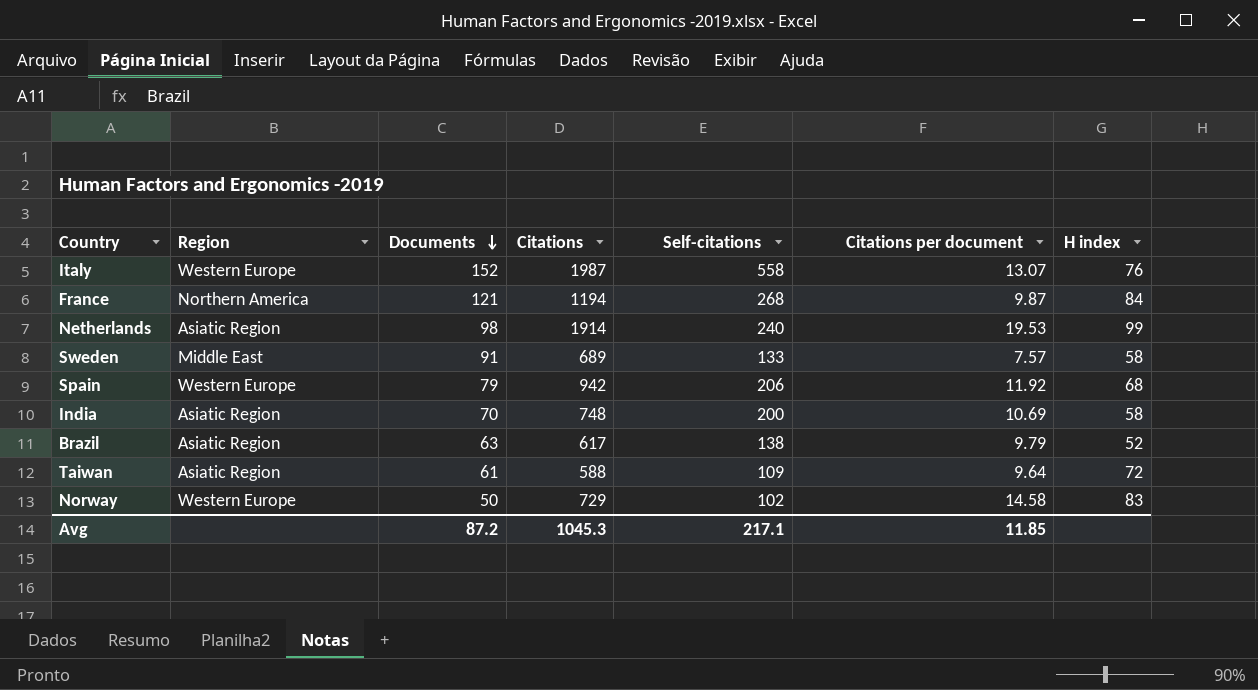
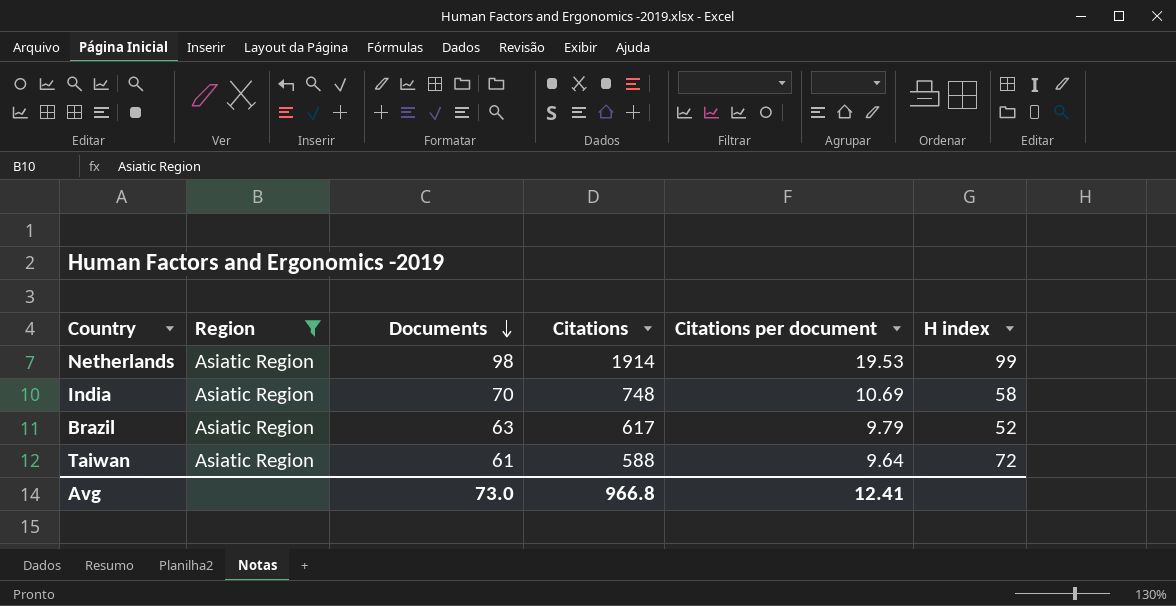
filter: none -> Region = Asiatic Region
column Self-citations | position: 5 -> none
Avg | Documents: 87.2 -> 73.0
Avg | Citations: 1045.3 -> 966.8
Avg | Citations per document: 11.85 -> 12.41

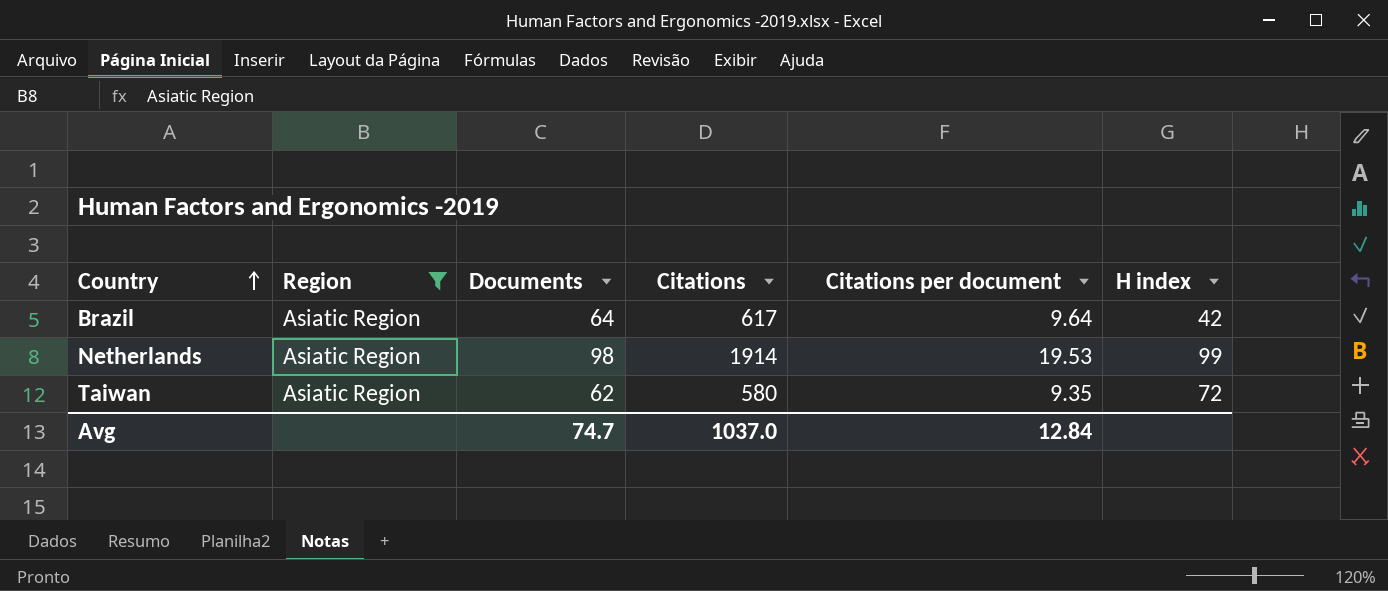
row order: Documents descending -> Country ascending
row India: Asiatic Region | 70 | 748 | 10.69 | 58 -> none
Brazil | Documents: 63 -> 64
Brazil | Citations per document: 9.79 -> 9.64
Brazil | H index: 52 -> 42
Taiwan | Documents: 61 -> 62
Taiwan | Citations: 588 -> 580
Taiwan | Citations per document: 9.64 -> 9.35
Avg | Documents: 73.0 -> 74.7
Avg | Citations: 966.8 -> 1037.0
Avg | Citations per document: 12.41 -> 12.84

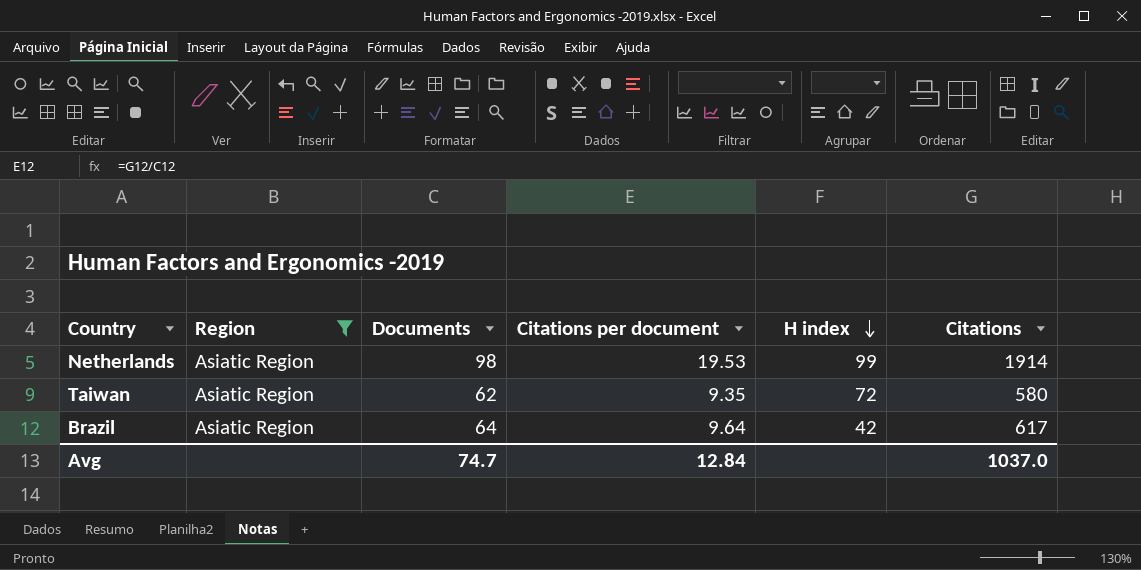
row order: Country ascending -> H index descending
column Citations | position: 4 -> 6

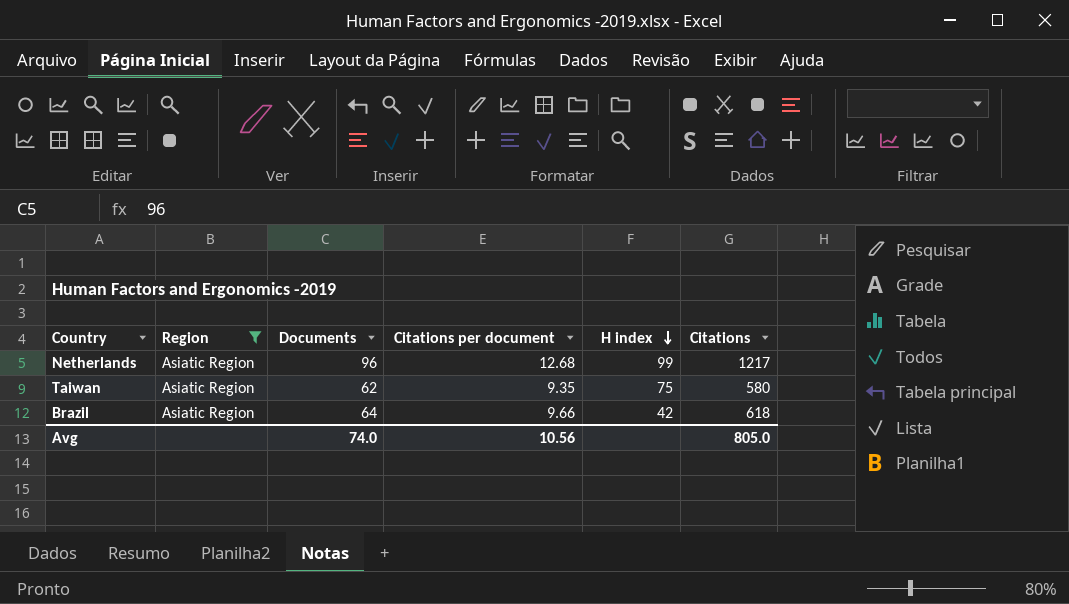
Netherlands | Documents: 98 -> 96
Netherlands | Citations per document: 19.53 -> 12.68
Netherlands | Citations: 1914 -> 1217
Taiwan | H index: 72 -> 75
Brazil | Citations per document: 9.64 -> 9.66
Brazil | Citations: 617 -> 618
Avg | Documents: 74.7 -> 74.0
Avg | Citations per document: 12.84 -> 10.56
Avg | Citations: 1037.0 -> 805.0

